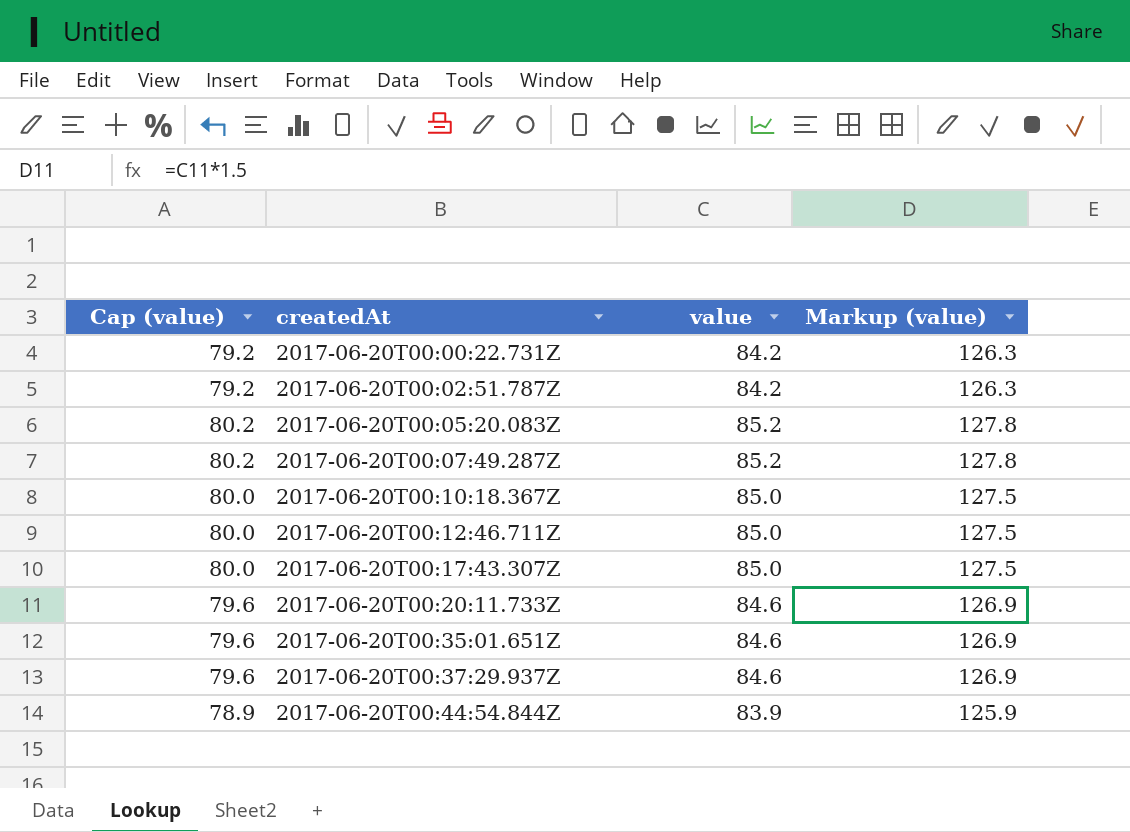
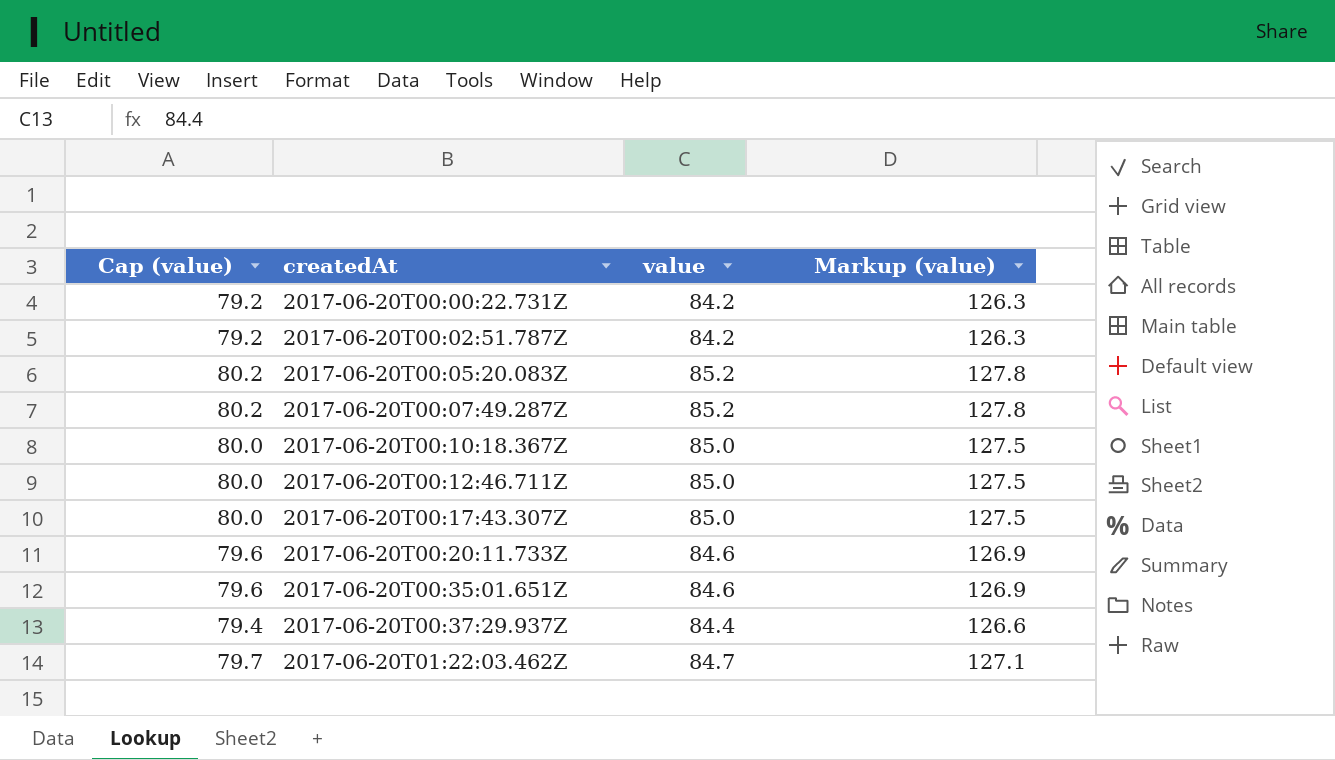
row 2017-06-20T00:44:54.844Z: 78.9 | 83.9 | 125.9 -> none
2017-06-20T00:37:29.937Z | Cap (value): 79.6 -> 79.4
2017-06-20T00:37:29.937Z | value: 84.6 -> 84.4
2017-06-20T00:37:29.937Z | Markup (value): 126.9 -> 126.6
row 2017-06-20T01:22:03.462Z: none -> 79.7 | 84.7 | 127.1

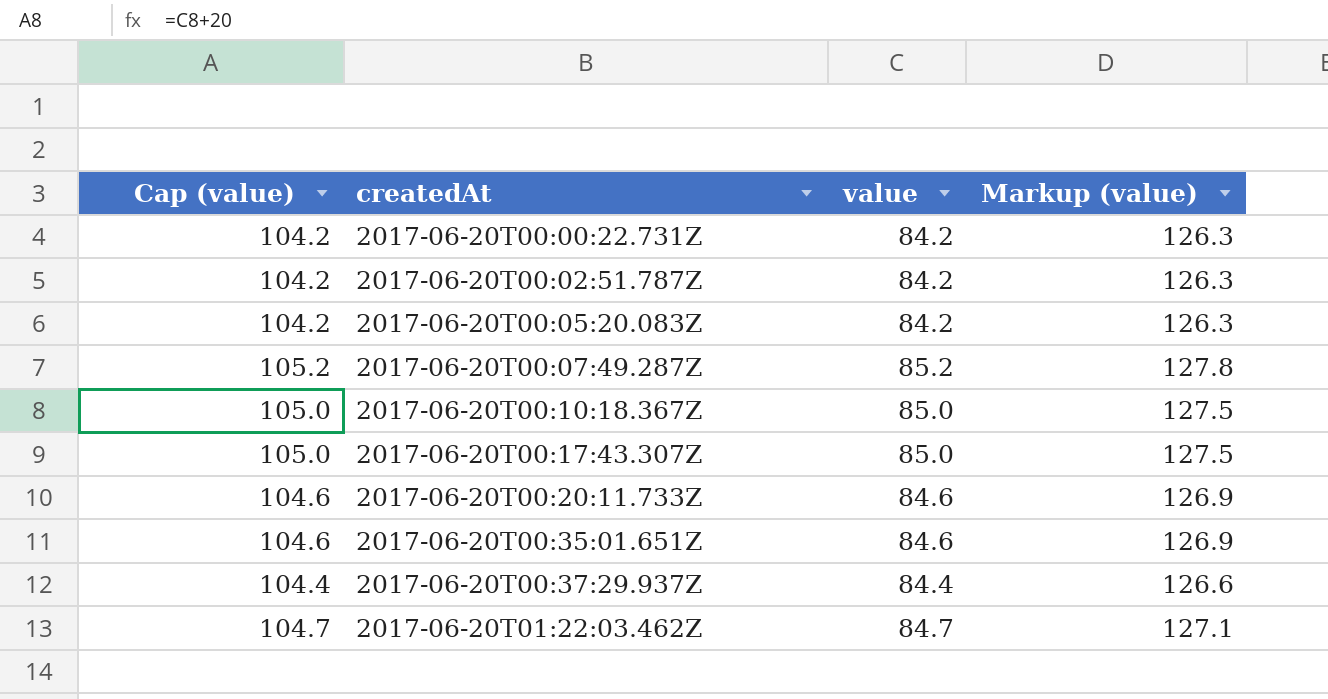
column Cap (value) | formula: [value] - 5 -> [value] + 20
row 2017-06-20T00:12:46.711Z: 80.0 | 85.0 | 127.5 -> none
2017-06-20T00:05:20.083Z | value: 85.2 -> 84.2
2017-06-20T00:05:20.083Z | Markup (value): 127.8 -> 126.3

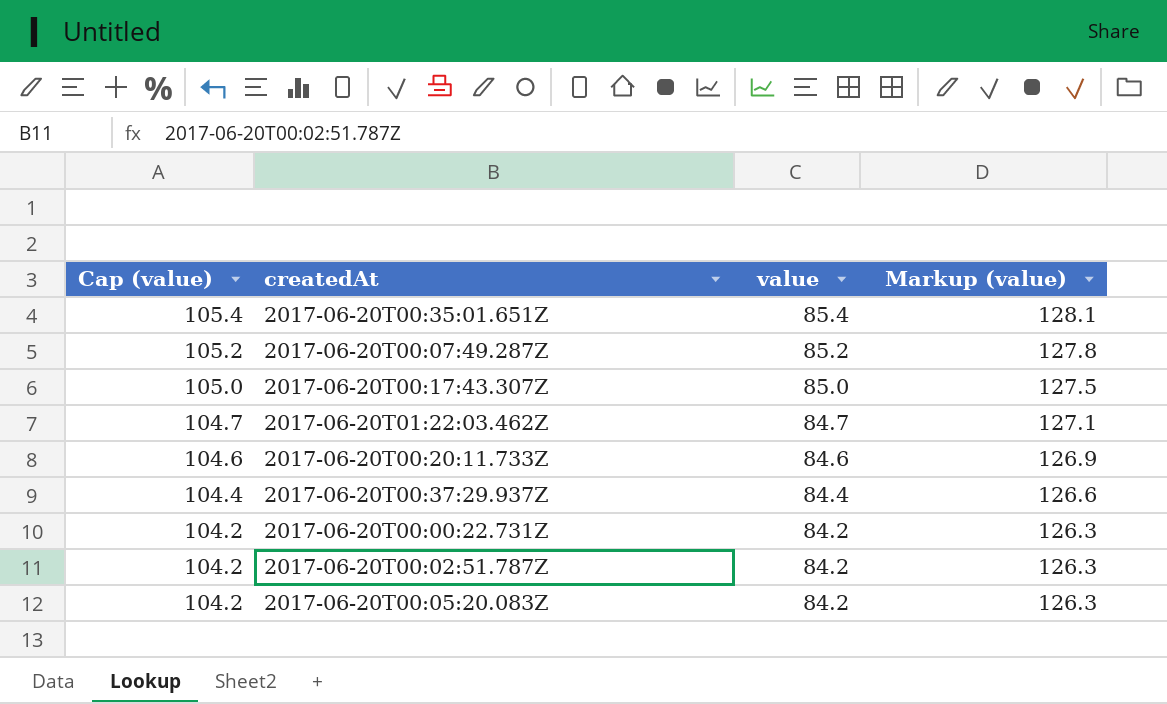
row order: createdAt ascending -> Cap (value) descending
row 2017-06-20T00:10:18.367Z: 105.0 | 85.0 | 127.5 -> none
2017-06-20T00:35:01.651Z | Cap (value): 104.6 -> 105.4
2017-06-20T00:35:01.651Z | value: 84.6 -> 85.4
2017-06-20T00:35:01.651Z | Markup (value): 126.9 -> 128.1

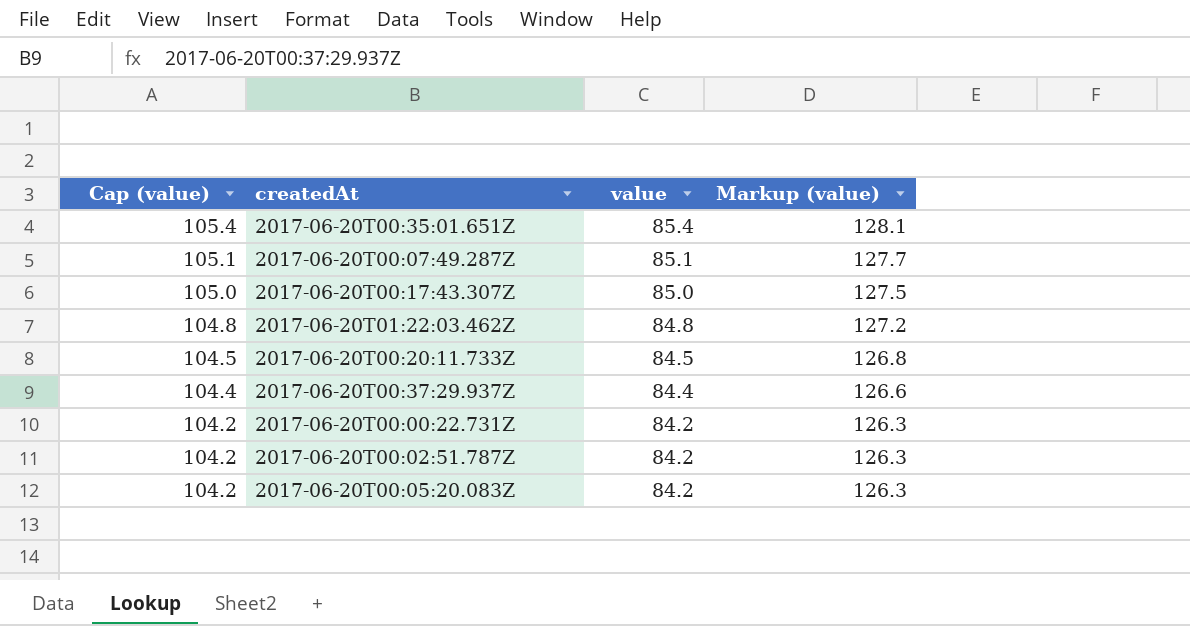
2017-06-20T00:07:49.287Z | Cap (value): 105.2 -> 105.1
2017-06-20T00:07:49.287Z | value: 85.2 -> 85.1
2017-06-20T00:07:49.287Z | Markup (value): 127.8 -> 127.7
2017-06-20T01:22:03.462Z | Cap (value): 104.7 -> 104.8
2017-06-20T01:22:03.462Z | value: 84.7 -> 84.8
2017-06-20T01:22:03.462Z | Markup (value): 127.1 -> 127.2
2017-06-20T00:20:11.733Z | Cap (value): 104.6 -> 104.5
2017-06-20T00:20:11.733Z | value: 84.6 -> 84.5
2017-06-20T00:20:11.733Z | Markup (value): 126.9 -> 126.8

